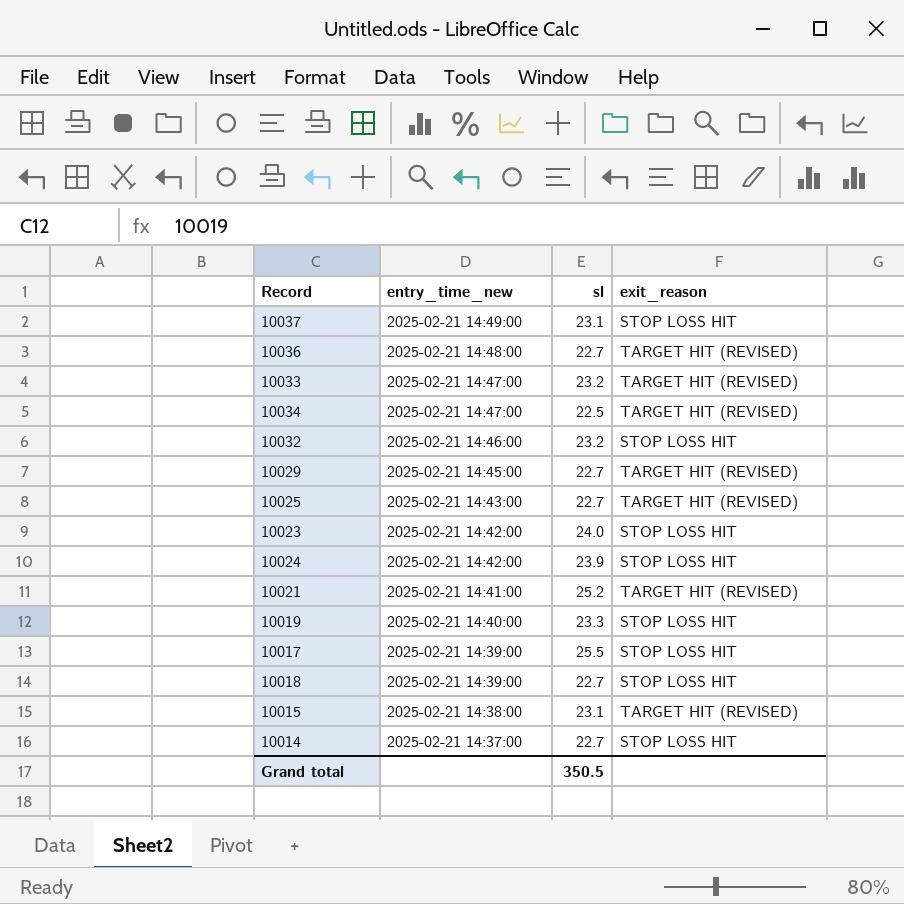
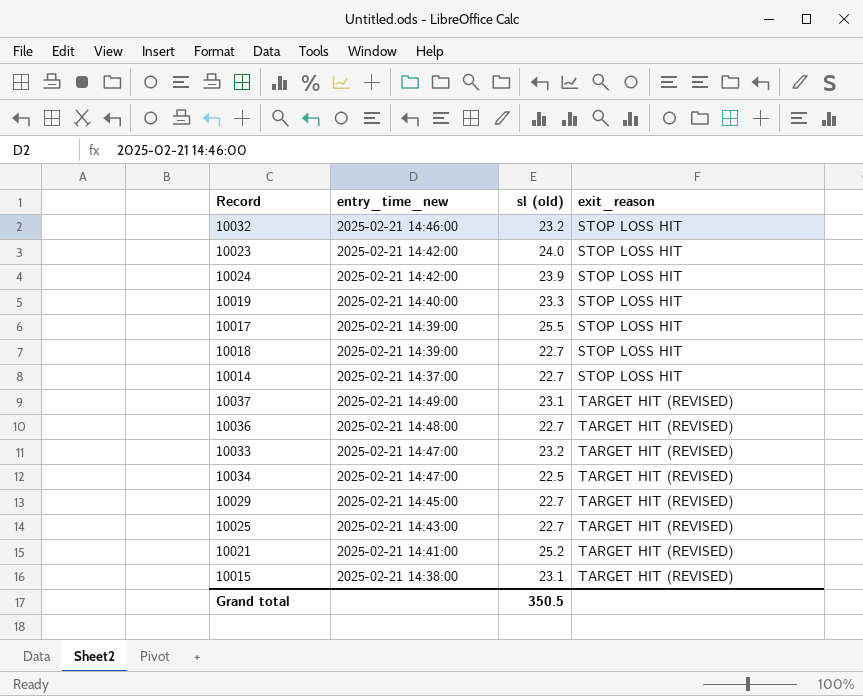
row order: entry_time_new descending -> exit_reason ascending
column name: sl -> sl (old)
10037 | exit_reason: STOP LOSS HIT -> TARGET HIT (REVISED)

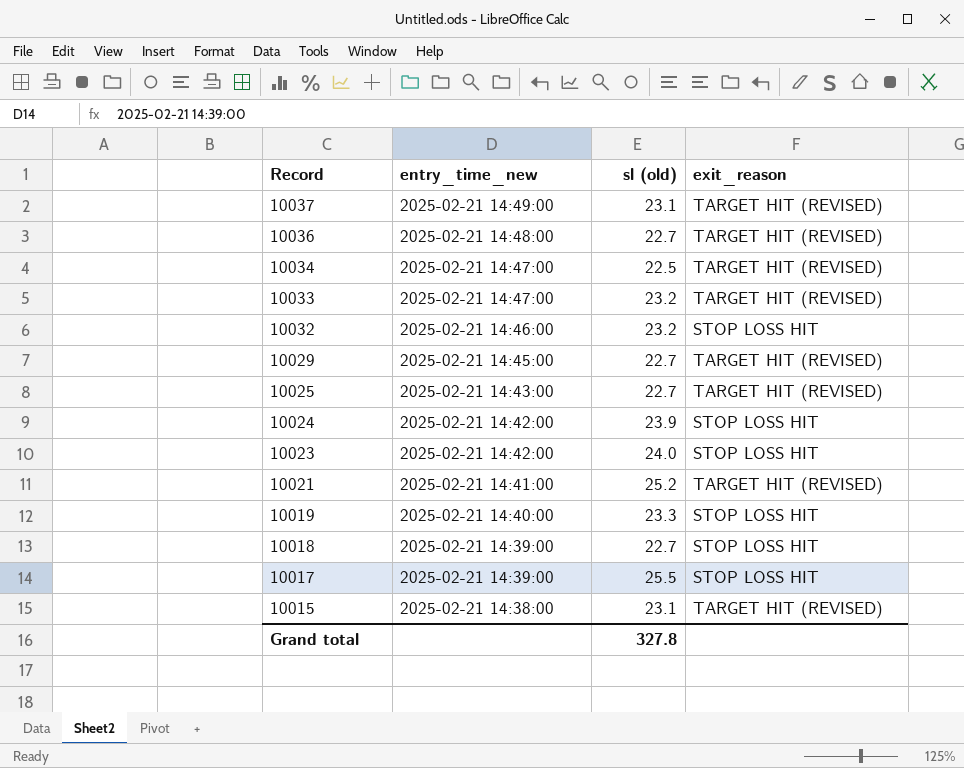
row order: exit_reason ascending -> Record descending
row 10014: 2025-02-21 14:37:00 | 22.7 | STOP LOSS HIT -> none
Grand total | sl (old): 350.5 -> 327.8

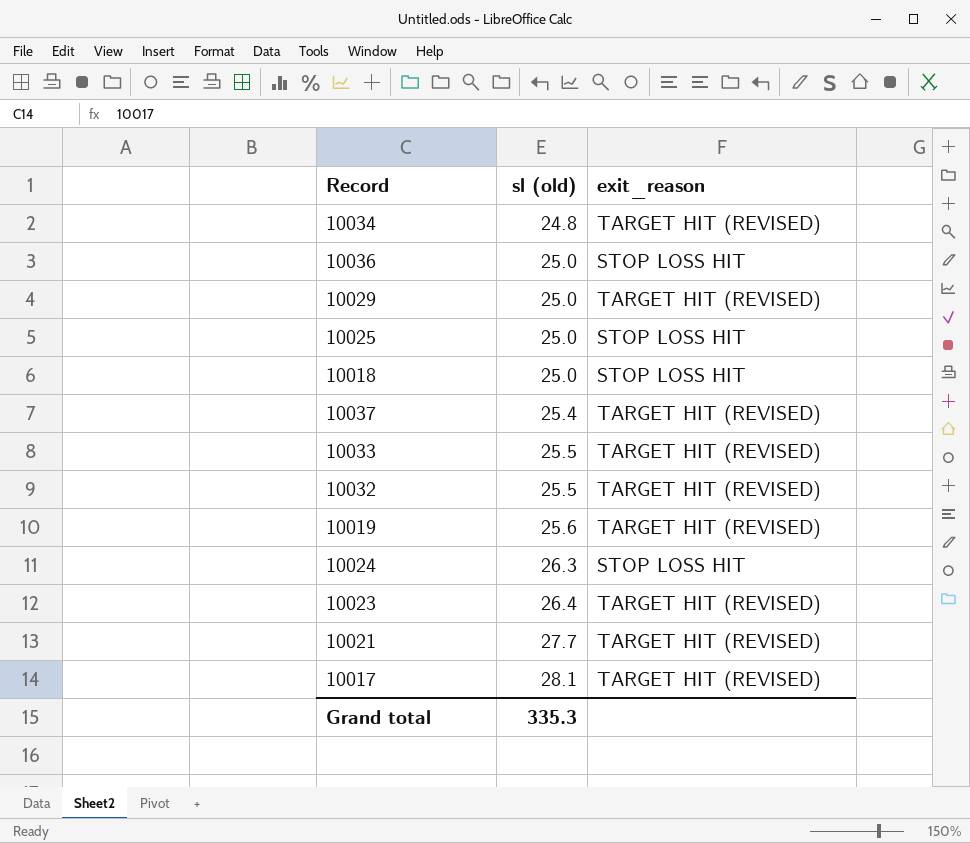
row order: Record descending -> sl (old) ascending
column entry_time_new | position: 2 -> none
row 10015: 2025-02-21 14:38:00 | 23.1 | TARGET HIT (REVISED) -> none
10034 | sl (old): 22.5 -> 24.8
10036 | sl (old): 22.7 -> 25.0
10036 | exit_reason: TARGET HIT (REVISED) -> STOP LOSS HIT
10029 | sl (old): 22.7 -> 25.0
10025 | sl (old): 22.7 -> 25.0
10025 | exit_reason: TARGET HIT (REVISED) -> STOP LOSS HIT
10018 | sl (old): 22.7 -> 25.0
10037 | sl (old): 23.1 -> 25.4
10033 | sl (old): 23.2 -> 25.5
10032 | sl (old): 23.2 -> 25.5
10032 | exit_reason: STOP LOSS HIT -> TARGET HIT (REVISED)
10019 | sl (old): 23.3 -> 25.6
10019 | exit_reason: STOP LOSS HIT -> TARGET HIT (REVISED)
10024 | sl (old): 23.9 -> 26.3
10023 | sl (old): 24.0 -> 26.4
10023 | exit_reason: STOP LOSS HIT -> TARGET HIT (REVISED)
10021 | sl (old): 25.2 -> 27.7
10017 | sl (old): 25.5 -> 28.1
10017 | exit_reason: STOP LOSS HIT -> TARGET HIT (REVISED)
Grand total | sl (old): 327.8 -> 335.3

